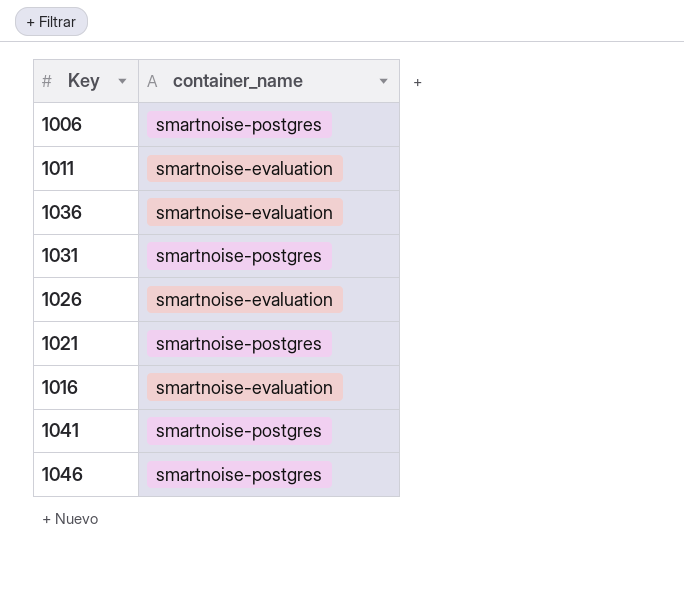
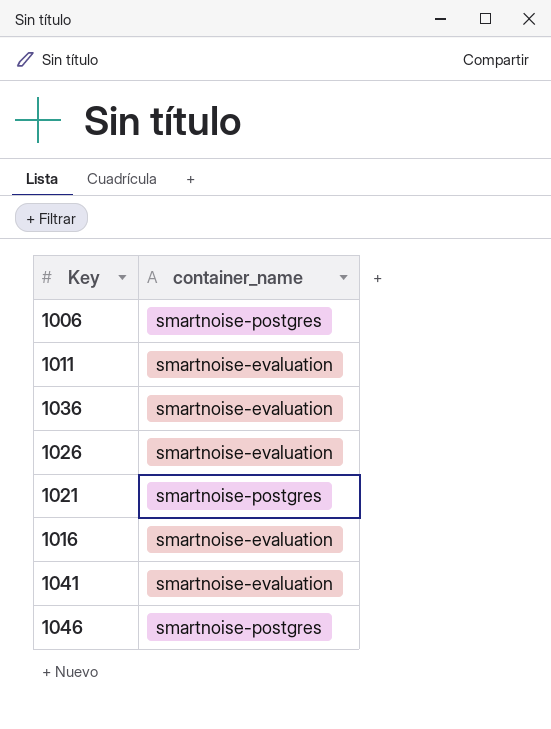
row 1031: smartnoise-postgres -> none
1041 | container_name: smartnoise-postgres -> smartnoise-evaluation

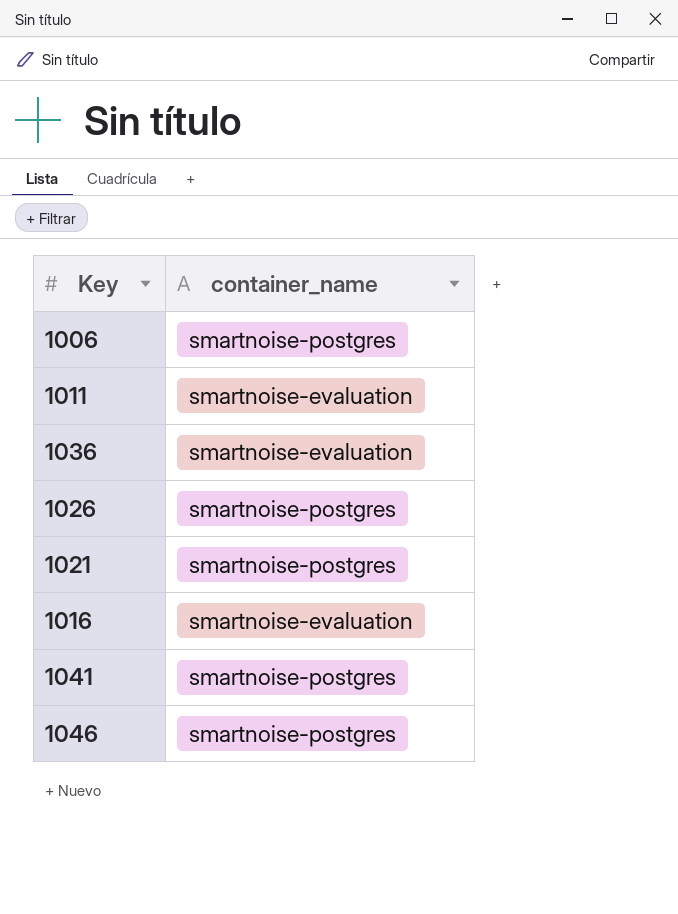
1026 | container_name: smartnoise-evaluation -> smartnoise-postgres
1041 | container_name: smartnoise-evaluation -> smartnoise-postgres

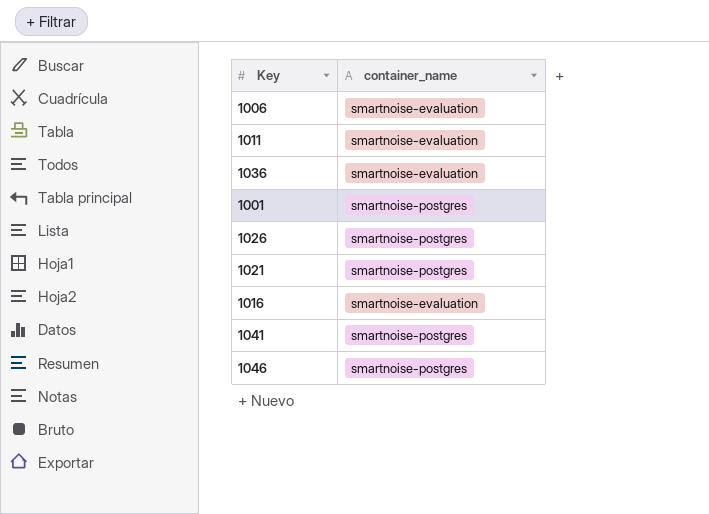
1006 | container_name: smartnoise-postgres -> smartnoise-evaluation
row 1001: none -> smartnoise-postgres

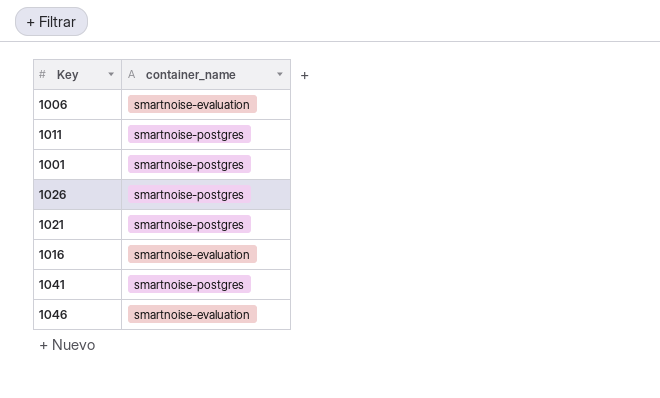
row 1036: smartnoise-evaluation -> none
1011 | container_name: smartnoise-evaluation -> smartnoise-postgres
1046 | container_name: smartnoise-postgres -> smartnoise-evaluation

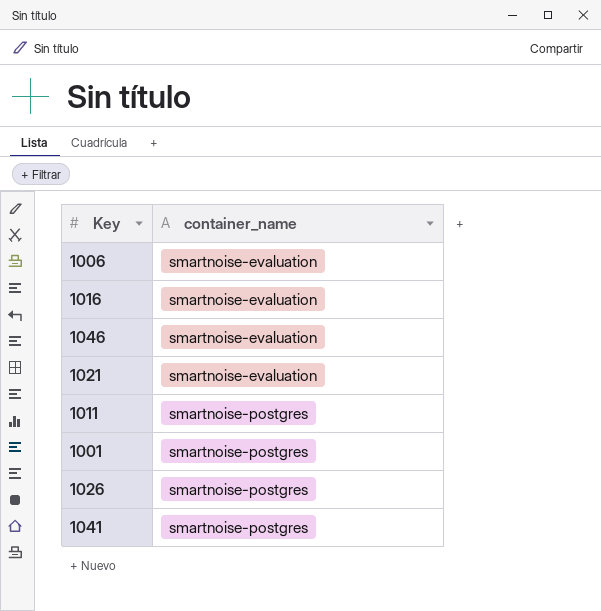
row order: none -> container_name ascending
1021 | container_name: smartnoise-postgres -> smartnoise-evaluation

